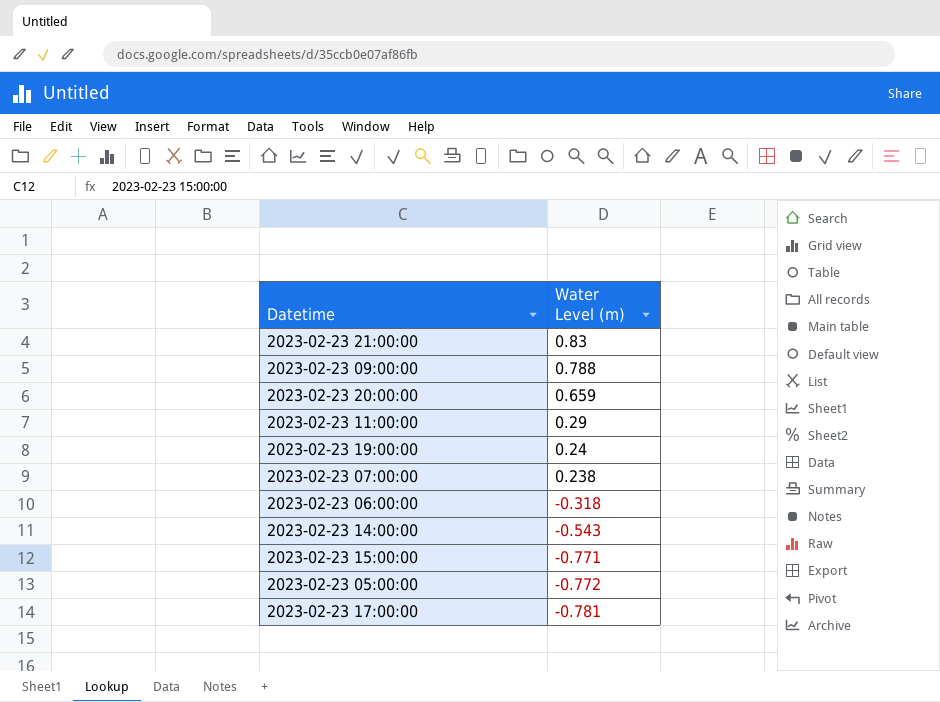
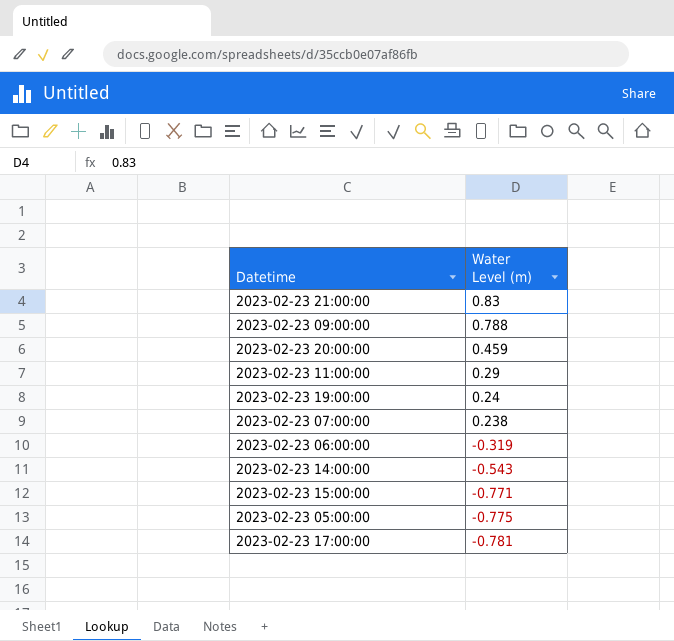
2023-02-23 20:00:00 | Water Level (m): 0.659 -> 0.459
2023-02-23 06:00:00 | Water Level (m): -0.318 -> -0.319
2023-02-23 05:00:00 | Water Level (m): -0.772 -> -0.775

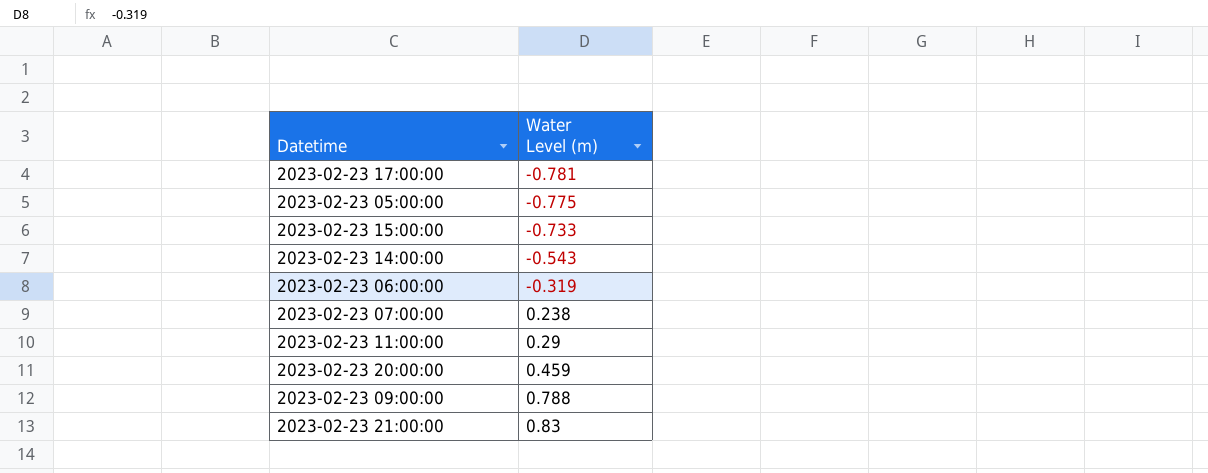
row order: Water Level (m) descending -> Water Level (m) ascending
row 2023-02-23 19:00:00: 0.24 -> none
2023-02-23 15:00:00 | Water Level (m): -0.771 -> -0.733

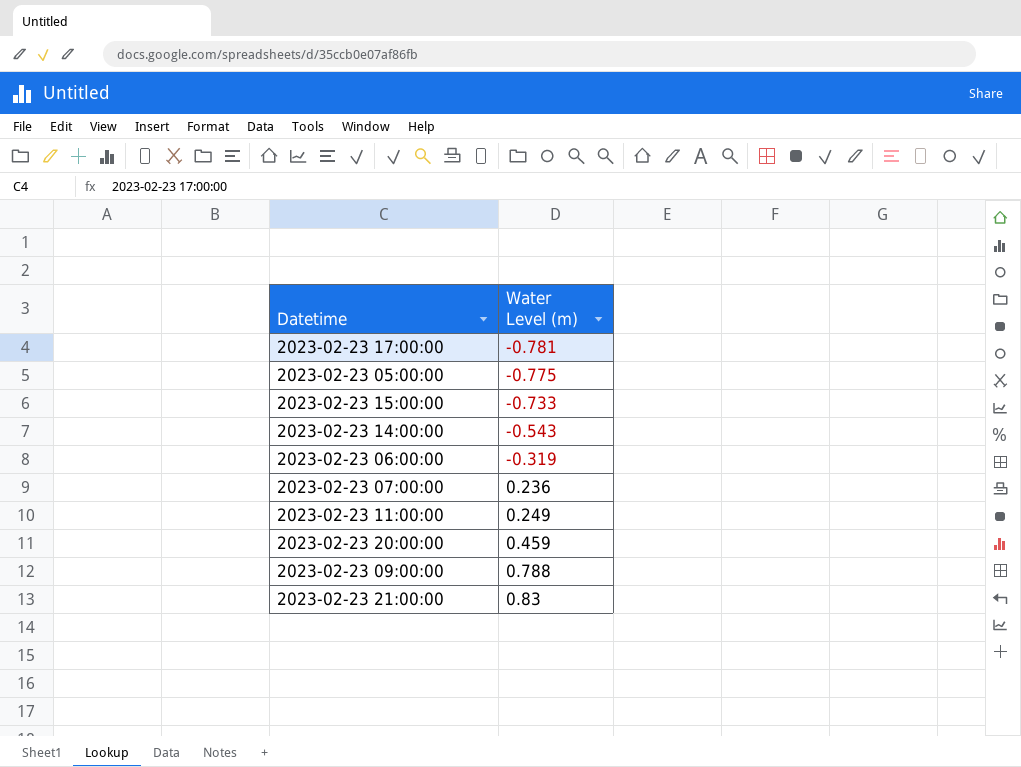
2023-02-23 07:00:00 | Water Level (m): 0.238 -> 0.236
2023-02-23 11:00:00 | Water Level (m): 0.29 -> 0.249

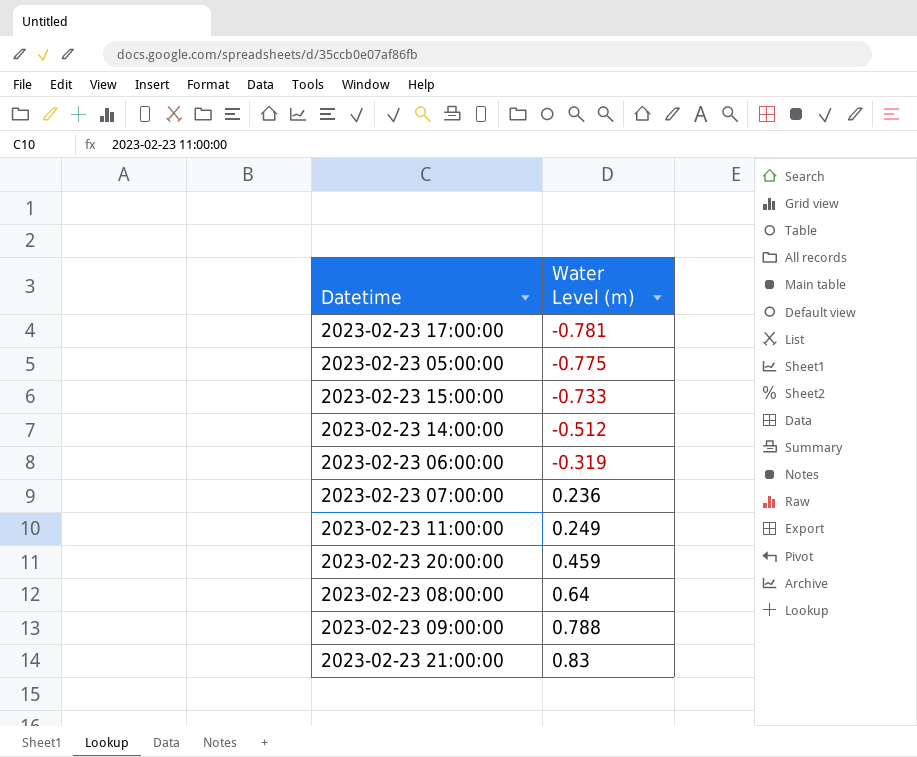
2023-02-23 14:00:00 | Water Level (m): -0.543 -> -0.512
row 2023-02-23 08:00:00: none -> 0.64

